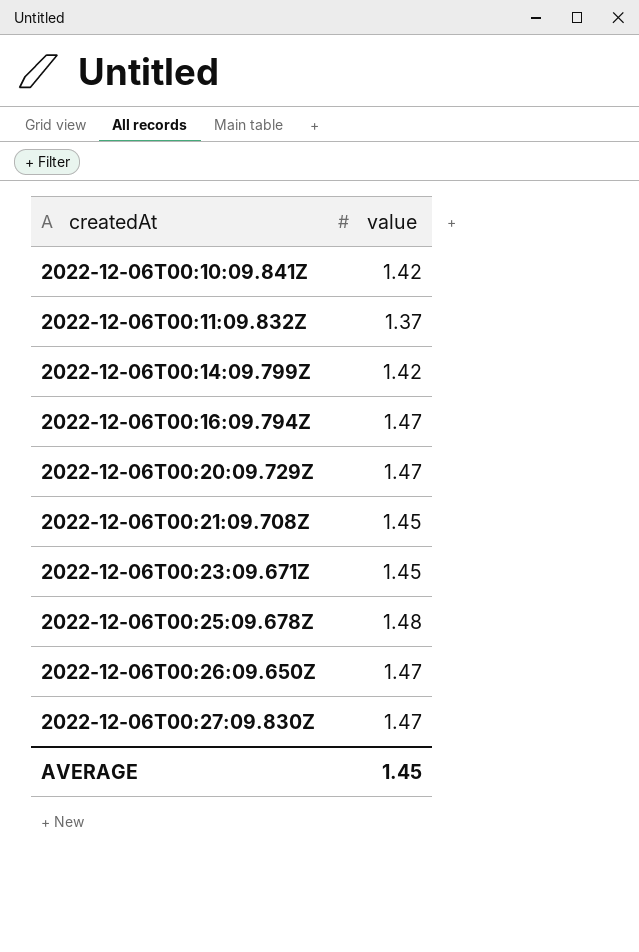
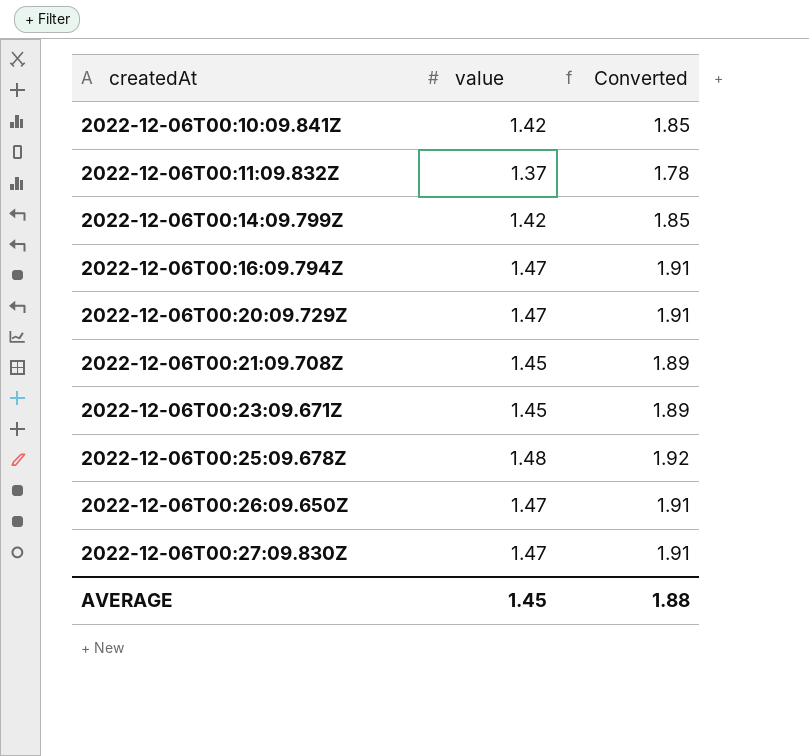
column Converted | formula: none -> [value] * 1.3

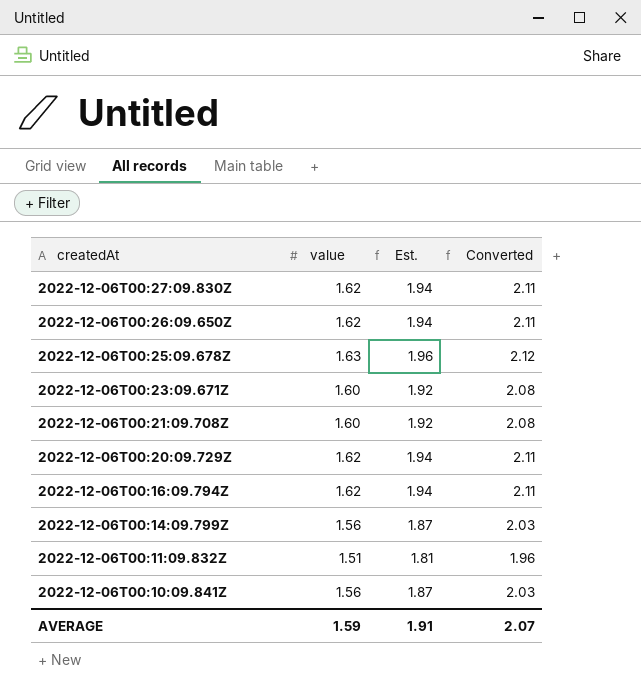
row order: createdAt ascending -> createdAt descending
column Est. | formula: none -> [value] * 1.2
2022-12-06T00:27:09.830Z | value: 1.47 -> 1.62
2022-12-06T00:27:09.830Z | Converted: 1.91 -> 2.11
2022-12-06T00:26:09.650Z | value: 1.47 -> 1.62
2022-12-06T00:26:09.650Z | Converted: 1.91 -> 2.11
2022-12-06T00:25:09.678Z | value: 1.48 -> 1.63
2022-12-06T00:25:09.678Z | Converted: 1.92 -> 2.12
2022-12-06T00:23:09.671Z | value: 1.45 -> 1.60
2022-12-06T00:23:09.671Z | Converted: 1.89 -> 2.08
2022-12-06T00:21:09.708Z | value: 1.45 -> 1.60
2022-12-06T00:21:09.708Z | Converted: 1.89 -> 2.08
2022-12-06T00:20:09.729Z | value: 1.47 -> 1.62
2022-12-06T00:20:09.729Z | Converted: 1.91 -> 2.11
2022-12-06T00:16:09.794Z | value: 1.47 -> 1.62
2022-12-06T00:16:09.794Z | Converted: 1.91 -> 2.11
2022-12-06T00:14:09.799Z | value: 1.42 -> 1.56
2022-12-06T00:14:09.799Z | Converted: 1.85 -> 2.03
2022-12-06T00:11:09.832Z | value: 1.37 -> 1.51
2022-12-06T00:11:09.832Z | Converted: 1.78 -> 1.96
2022-12-06T00:10:09.841Z | value: 1.42 -> 1.56
2022-12-06T00:10:09.841Z | Converted: 1.85 -> 2.03
AVERAGE | value: 1.45 -> 1.59
AVERAGE | Converted: 1.88 -> 2.07

